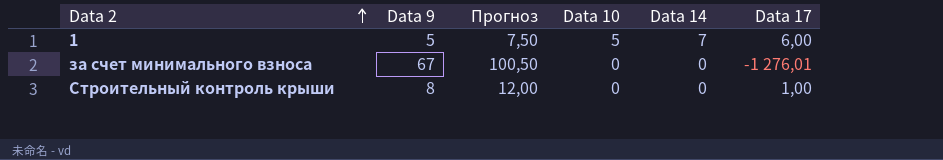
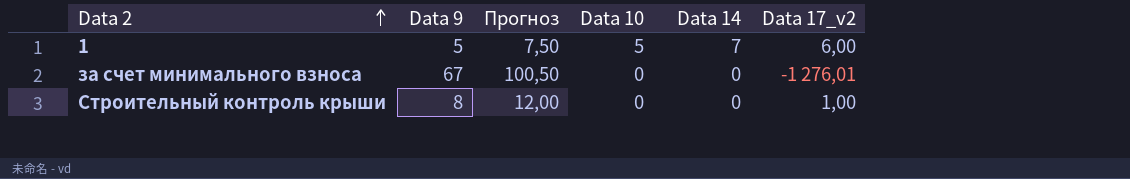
column name: Data 17 -> Data 17_v2

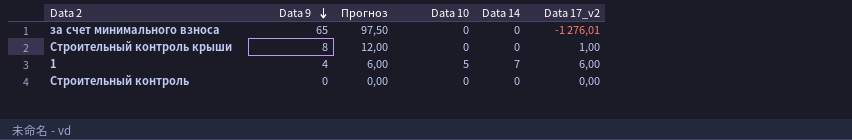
row order: Data 2 ascending -> Data 9 descending
за счет минимального взноса | Data 9: 67 -> 65
за счет минимального взноса | Прогноз: 100,50 -> 97,50
1 | Data 9: 5 -> 4
1 | Прогноз: 7,50 -> 6,00
row Строительный контроль: none -> 0 | 0,00 | 0 | 0 | 0,00

